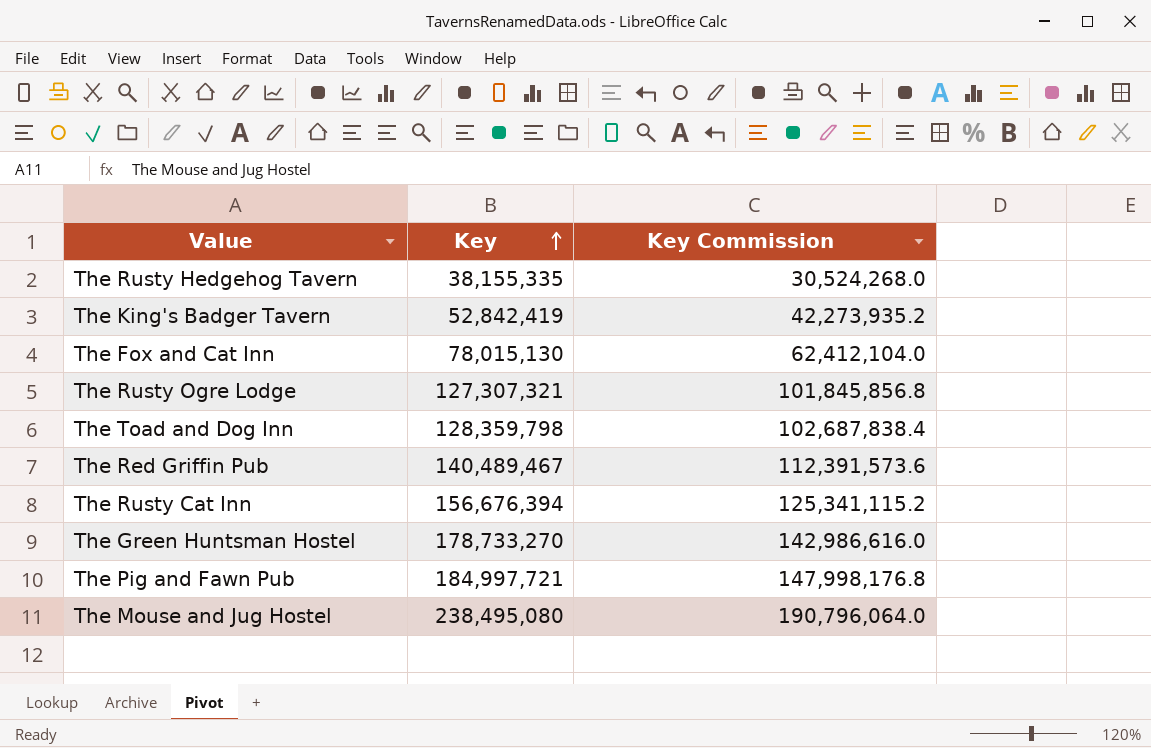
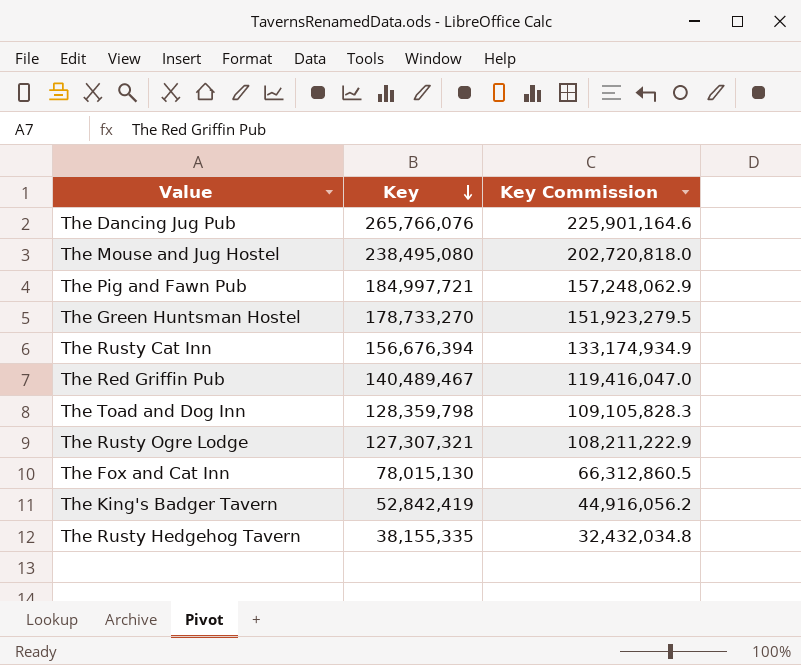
row order: Key ascending -> Key descending
column Key Commission | formula: [Key] * 0.8 -> [Key] * 0.85
row The Dancing Jug Pub: none -> 265,766,076 | 225,901,164.6

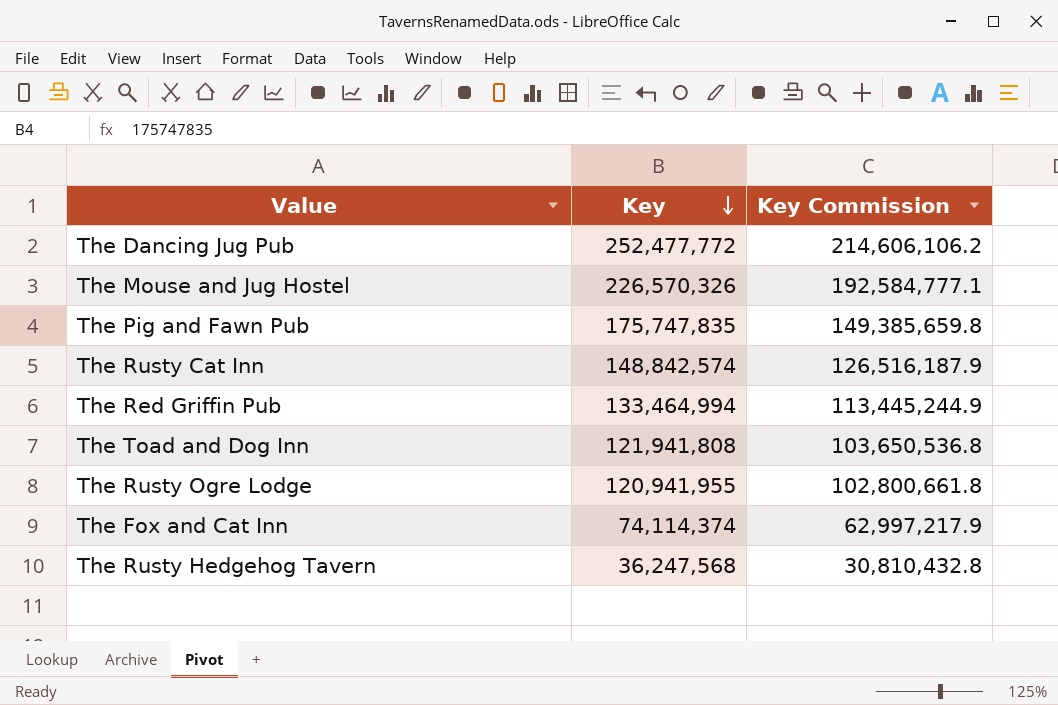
row The Green Huntsman Hostel: 178,733,270 | 151,923,279.5 -> none
row The King's Badger Tavern: 52,842,419 | 44,916,056.2 -> none
The Dancing Jug Pub | Key: 265,766,076 -> 252,477,772
The Dancing Jug Pub | Key Commission: 225,901,164.6 -> 214,606,106.2
The Mouse and Jug Hostel | Key: 238,495,080 -> 226,570,326
The Mouse and Jug Hostel | Key Commission: 202,720,818.0 -> 192,584,777.1
The Pig and Fawn Pub | Key: 184,997,721 -> 175,747,835
The Pig and Fawn Pub | Key Commission: 157,248,062.9 -> 149,385,659.8
The Rusty Cat Inn | Key: 156,676,394 -> 148,842,574
The Rusty Cat Inn | Key Commission: 133,174,934.9 -> 126,516,187.9
The Red Griffin Pub | Key: 140,489,467 -> 133,464,994
The Red Griffin Pub | Key Commission: 119,416,047.0 -> 113,445,244.9
The Toad and Dog Inn | Key: 128,359,798 -> 121,941,808
The Toad and Dog Inn | Key Commission: 109,105,828.3 -> 103,650,536.8
The Rusty Ogre Lodge | Key: 127,307,321 -> 120,941,955
The Rusty Ogre Lodge | Key Commission: 108,211,222.9 -> 102,800,661.8
The Fox and Cat Inn | Key: 78,015,130 -> 74,114,374
The Fox and Cat Inn | Key Commission: 66,312,860.5 -> 62,997,217.9
The Rusty Hedgehog Tavern | Key: 38,155,335 -> 36,247,568
The Rusty Hedgehog Tavern | Key Commission: 32,432,034.8 -> 30,810,432.8

